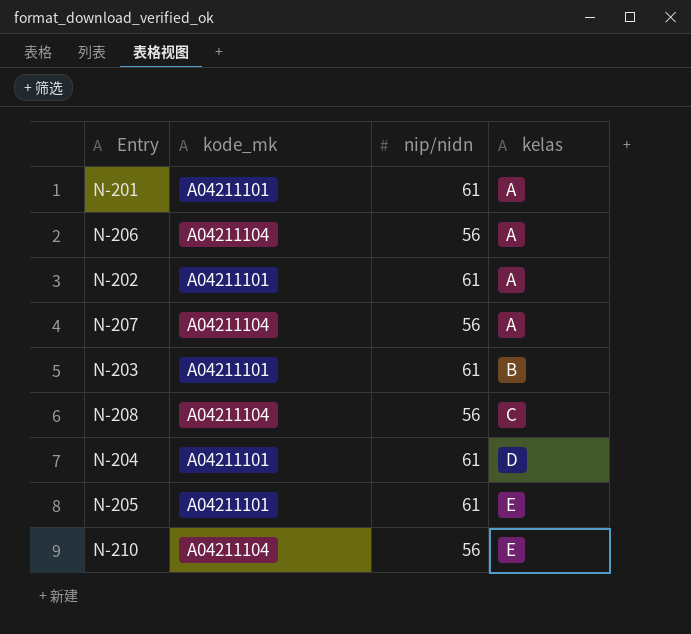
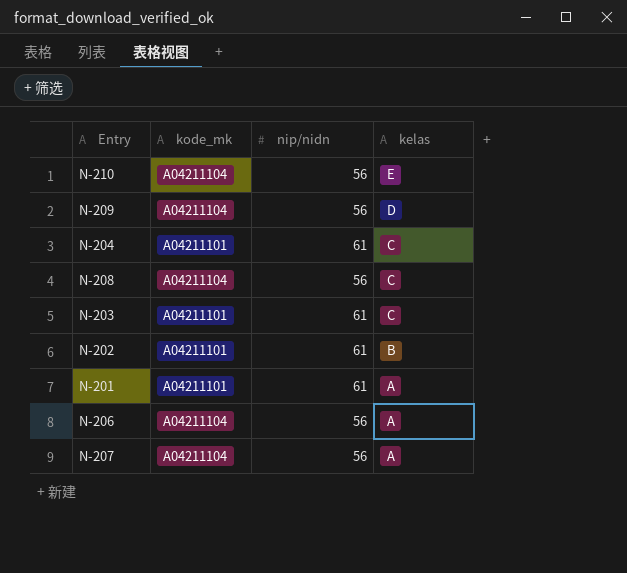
row order: kelas ascending -> kelas descending
row N-205: A04211101 | 61 | E -> none
row N-209: none -> A04211104 | 56 | D
N-204 | kelas: D -> C
N-203 | kelas: B -> C
N-202 | kelas: A -> B

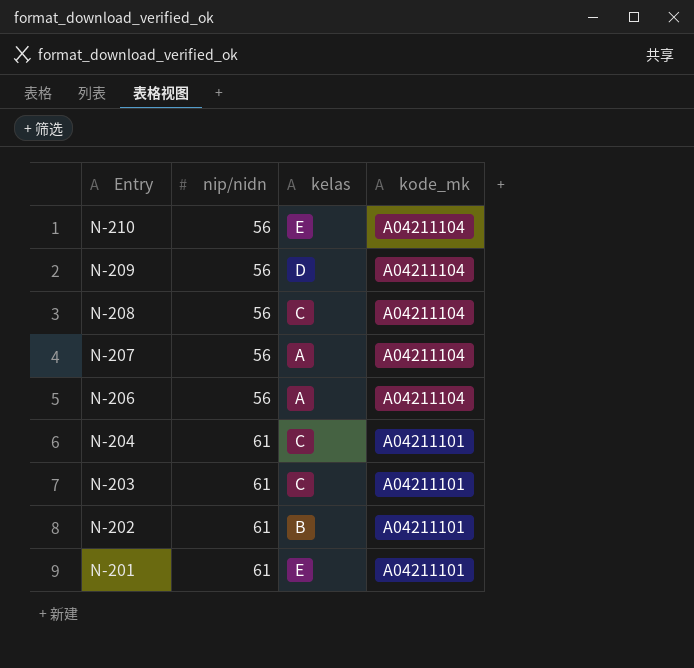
row order: kelas descending -> Entry descending
column kode_mk | position: 2 -> 4
N-201 | kelas: A -> E

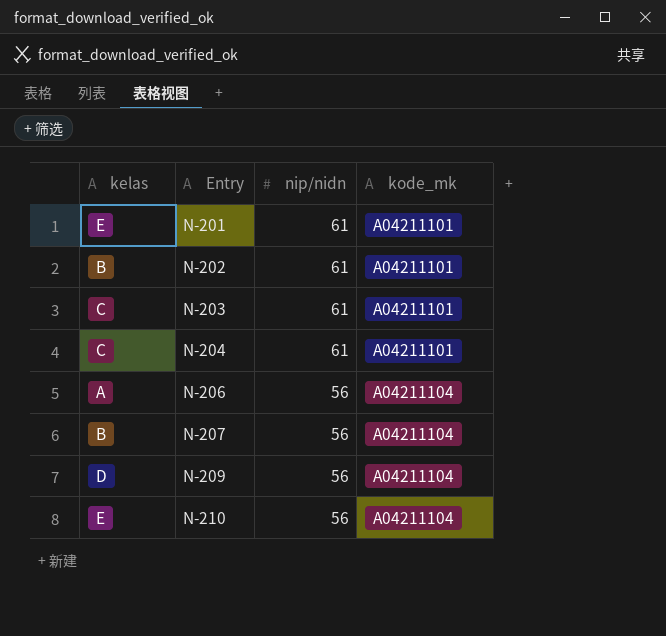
row order: Entry descending -> Entry ascending
column kelas | position: 3 -> 1
row N-208: 56 | C | A04211104 -> none
N-207 | kelas: A -> B

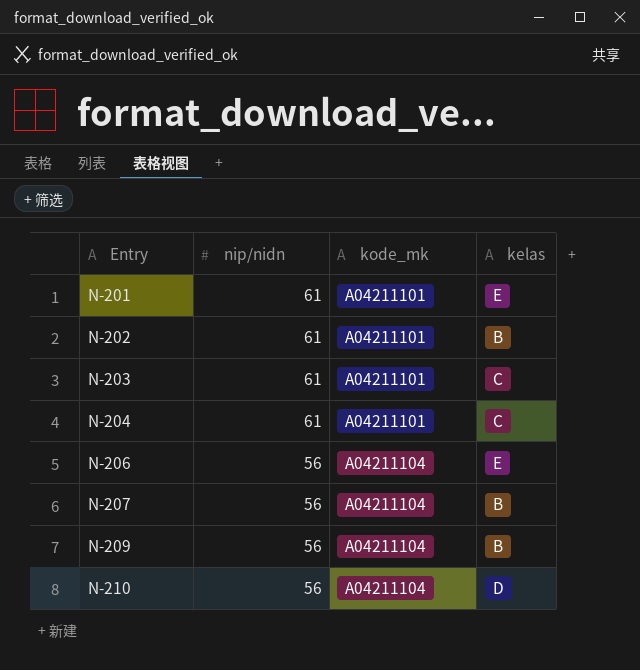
column kelas | position: 1 -> 4
N-206 | kelas: A -> E
N-209 | kelas: D -> B
N-210 | kelas: E -> D

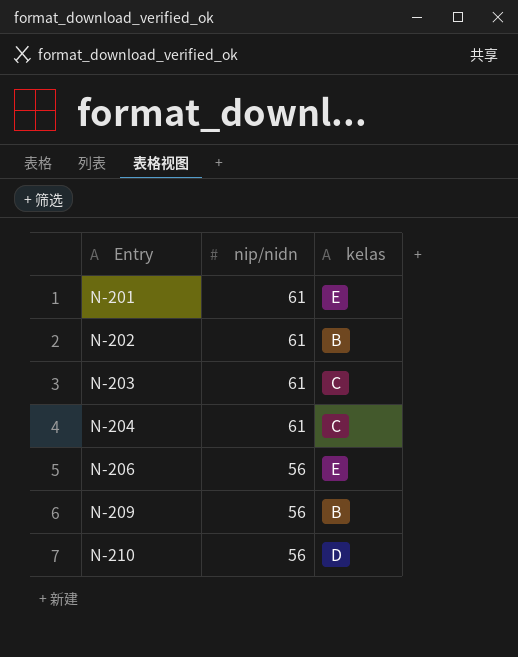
column kode_mk | position: 3 -> none
row N-207: 56 | A04211104 | B -> none

